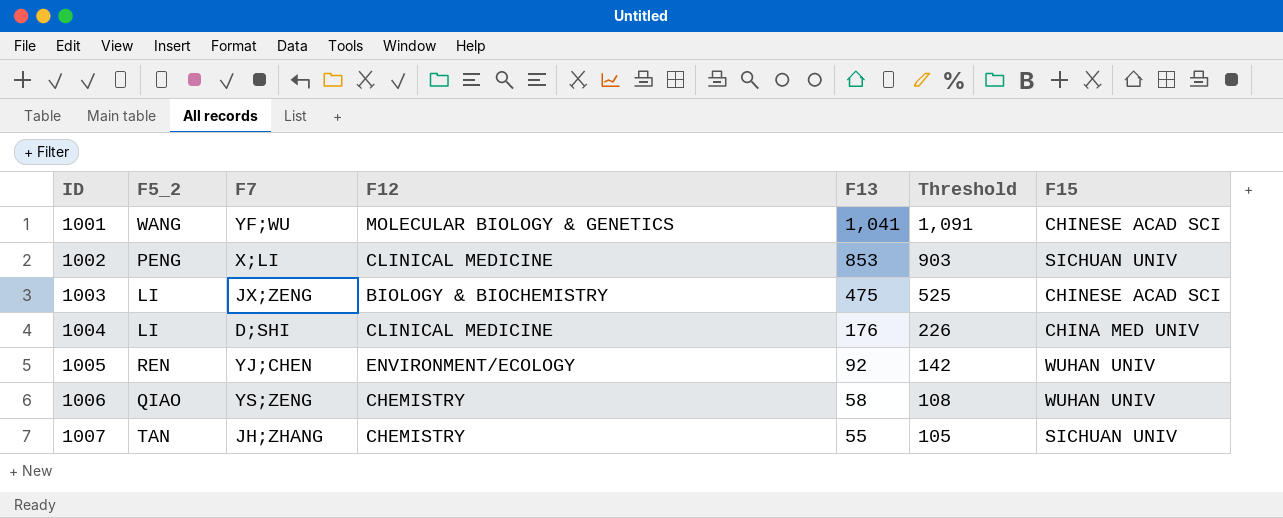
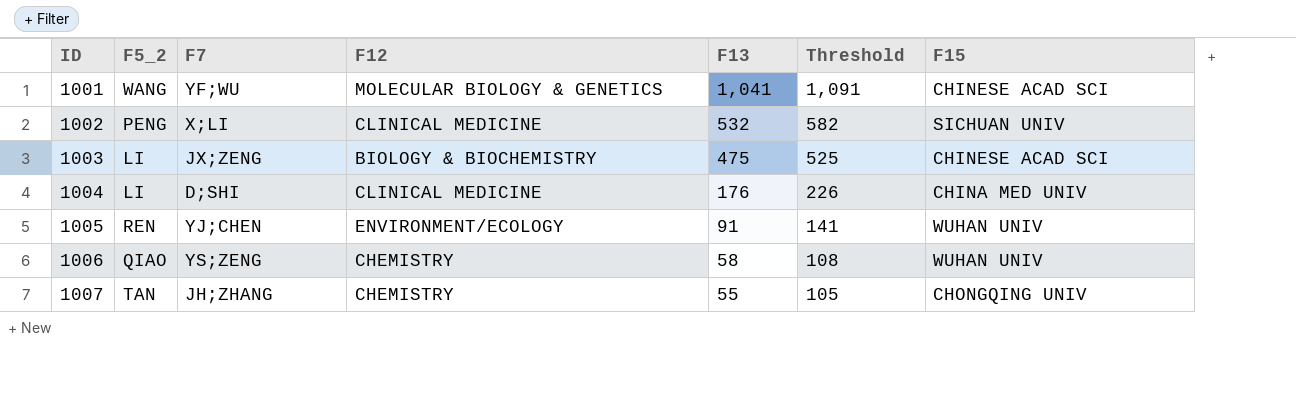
1002 | F13: 853 -> 532
1002 | Threshold: 903 -> 582
1005 | F13: 92 -> 91
1005 | Threshold: 142 -> 141
1007 | F15: SICHUAN UNIV -> CHONGQING UNIV

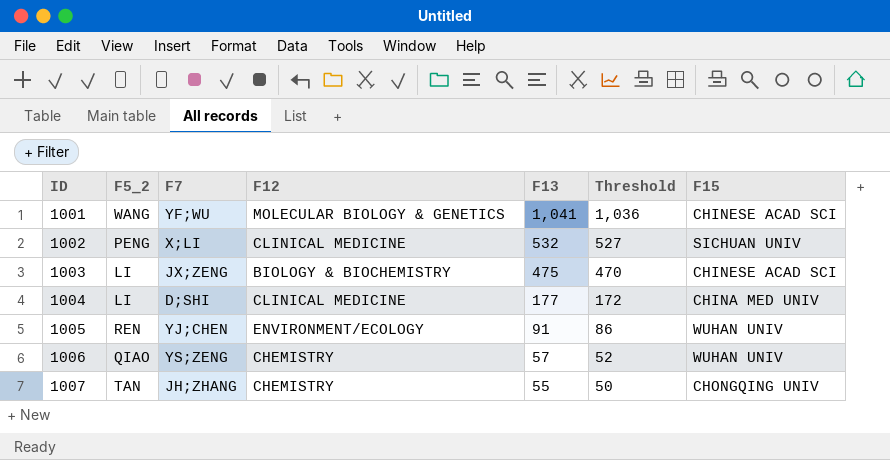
column Threshold | formula: [F13] + 50 -> [F13] - 5
1004 | F13: 176 -> 177
1006 | F13: 58 -> 57

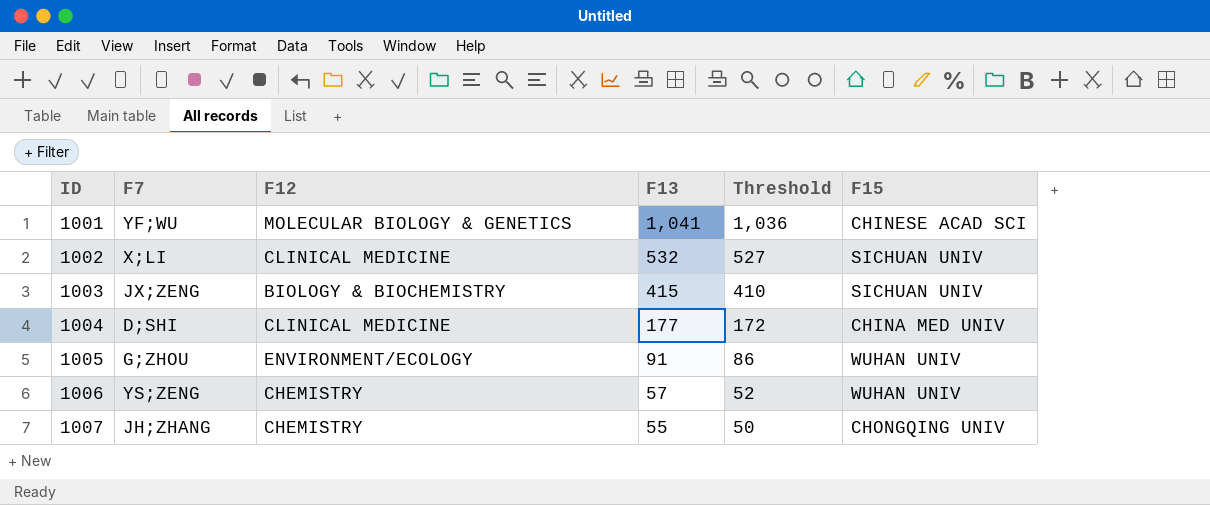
column F5_2 | position: 2 -> none
1003 | F13: 475 -> 415
1003 | Threshold: 470 -> 410
1003 | F15: CHINESE ACAD SCI -> SICHUAN UNIV
1005 | F7: YJ;CHEN -> G;ZHOU

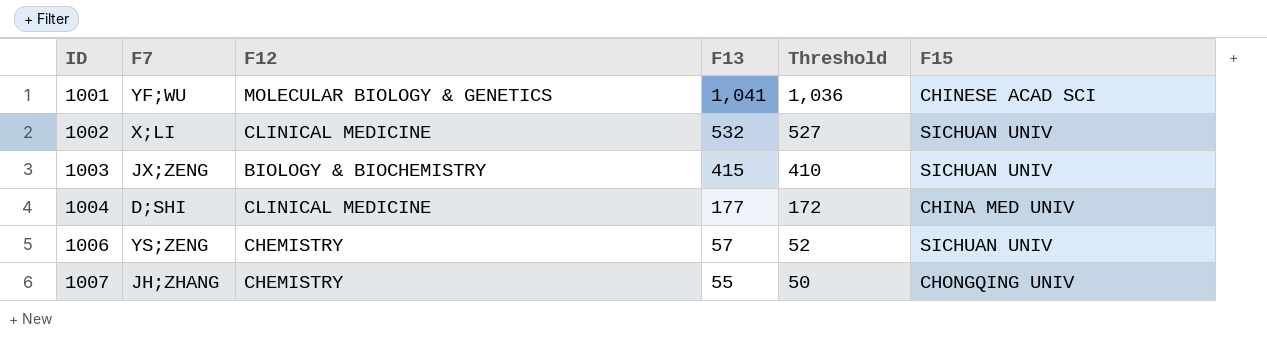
row 1005: G;ZHOU | ENVIRONMENT/ECOLOGY | 91 | 86 | WUHAN UNIV -> none
1006 | F15: WUHAN UNIV -> SICHUAN UNIV

